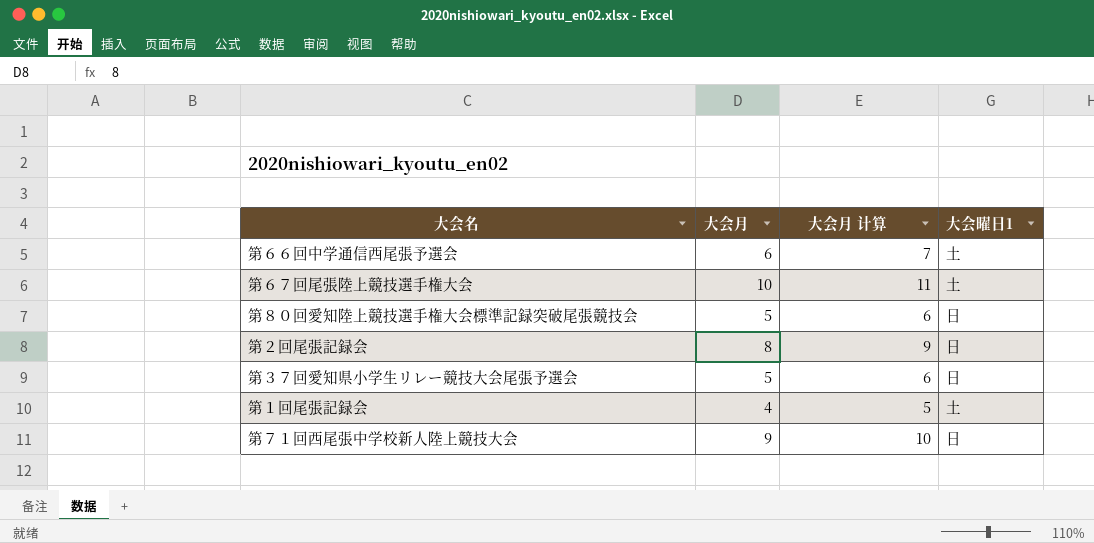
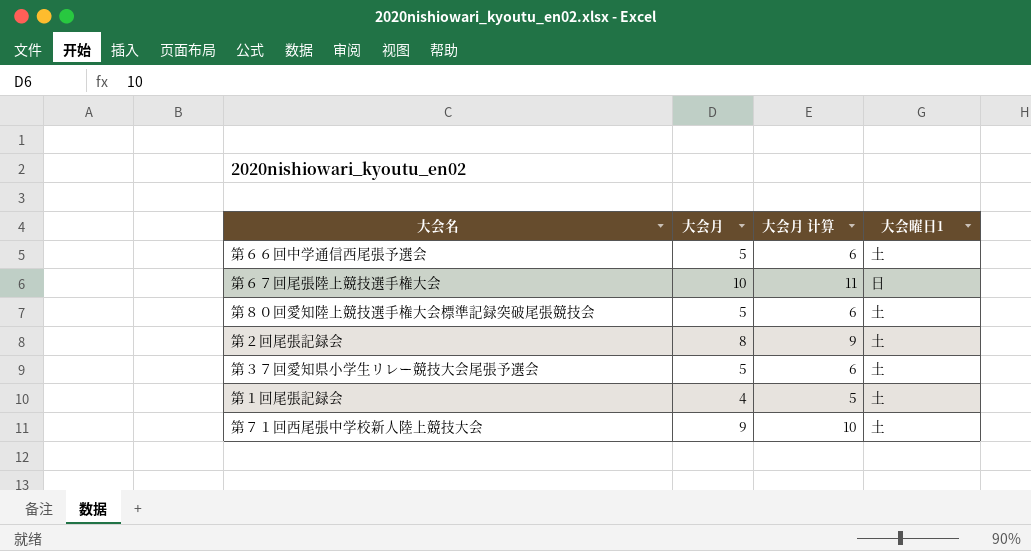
第６６回中学通信西尾張予選会 | 大会月: 6 -> 5
第６６回中学通信西尾張予選会 | 大会月 计算: 7 -> 6
第６７回尾張陸上競技選手権大会 | 大会曜日1: 土 -> 日
第８０回愛知陸上競技選手権大会標準記録突破尾張競技会 | 大会曜日1: 日 -> 土
第２回尾張記録会 | 大会曜日1: 日 -> 土
第３７回愛知県小学生リレー競技大会尾張予選会 | 大会曜日1: 日 -> 土
第７１回西尾張中学校新人陸上競技大会 | 大会曜日1: 日 -> 土

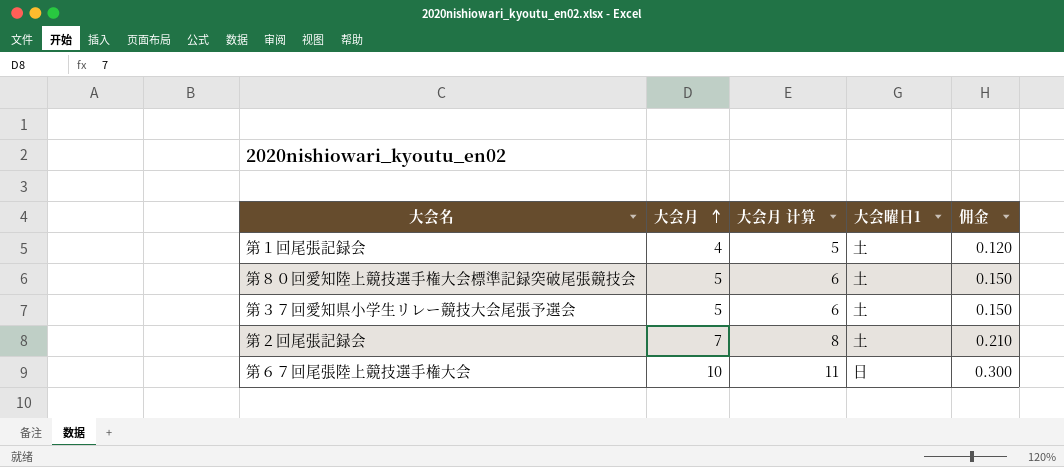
row order: none -> 大会月 ascending
column 佣金 | formula: none -> [大会月] * 0.03
row 第６６回中学通信西尾張予選会: 5 | 6 | 土 -> none
row 第７１回西尾張中学校新人陸上競技大会: 9 | 10 | 土 -> none
第２回尾張記録会 | 大会月: 8 -> 7
第２回尾張記録会 | 大会月 计算: 9 -> 8

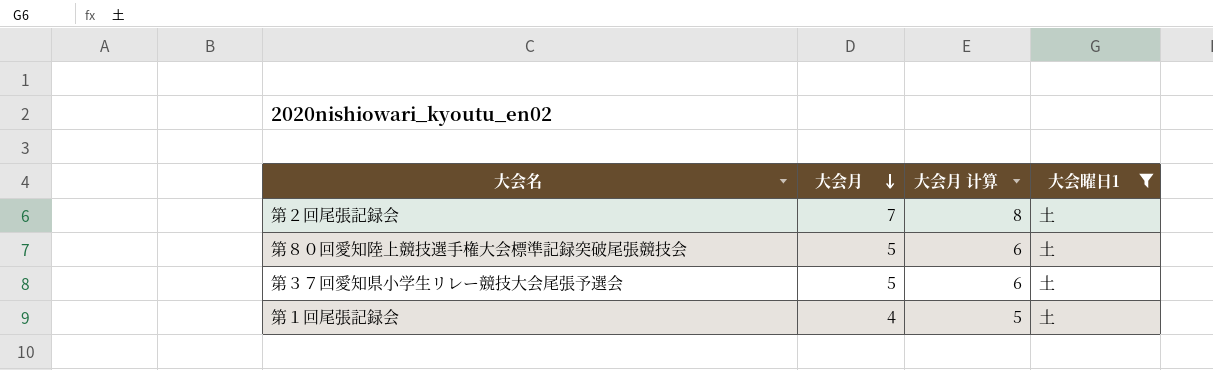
filter: none -> 大会曜日1 = 土
row order: 大会月 ascending -> 大会月 descending
column 佣金 | formula: [大会月] * 0.03 -> none

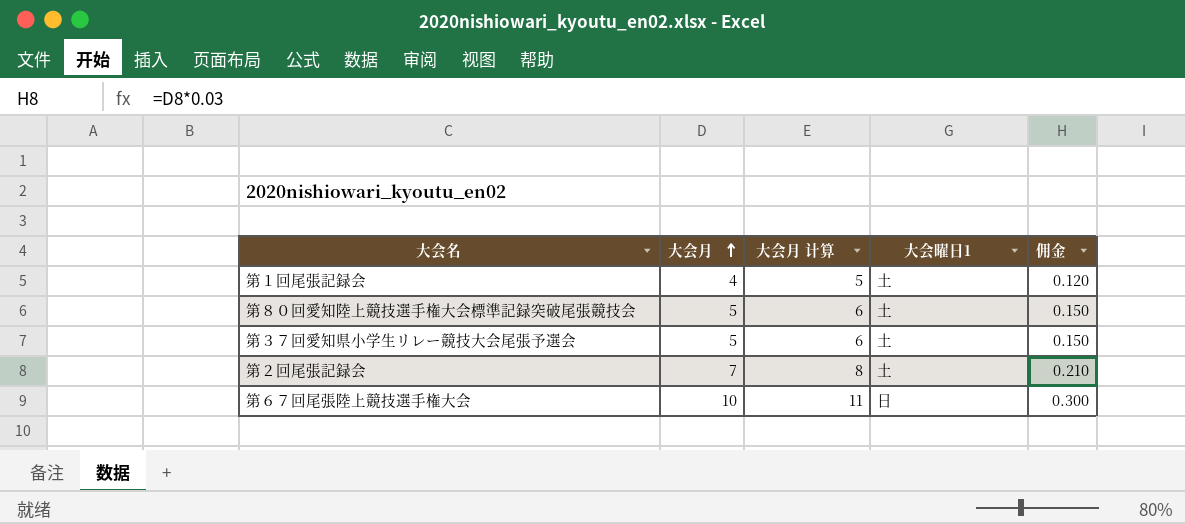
filter: 大会曜日1 = 土 -> none
row order: 大会月 descending -> 大会月 ascending
column 佣金 | formula: none -> [大会月] * 0.03

